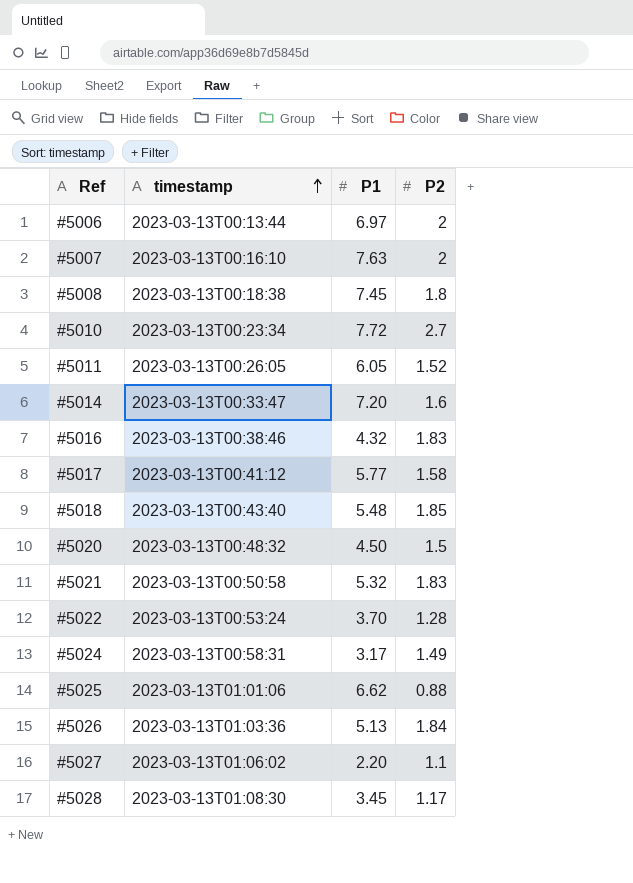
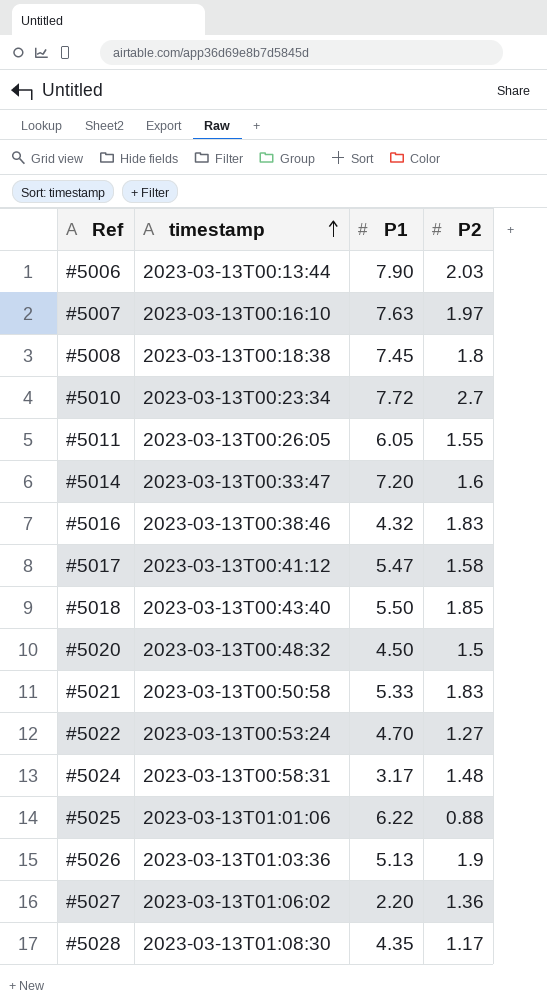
#5006 | P1: 6.97 -> 7.90
#5006 | P2: 2 -> 2.03
#5007 | P2: 2 -> 1.97
#5011 | P2: 1.52 -> 1.55
#5017 | P1: 5.77 -> 5.47
#5018 | P1: 5.48 -> 5.50
#5021 | P1: 5.32 -> 5.33
#5022 | P1: 3.70 -> 4.70
#5022 | P2: 1.28 -> 1.27
#5024 | P2: 1.49 -> 1.48
#5025 | P1: 6.62 -> 6.22
#5026 | P2: 1.84 -> 1.9
#5027 | P2: 1.1 -> 1.36
#5028 | P1: 3.45 -> 4.35

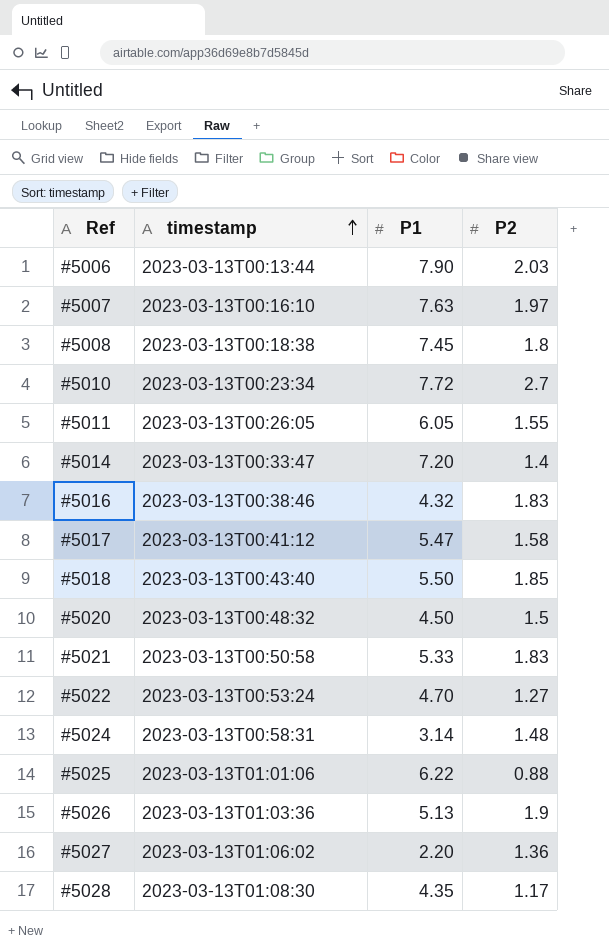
#5014 | P2: 1.6 -> 1.4
#5024 | P1: 3.17 -> 3.14

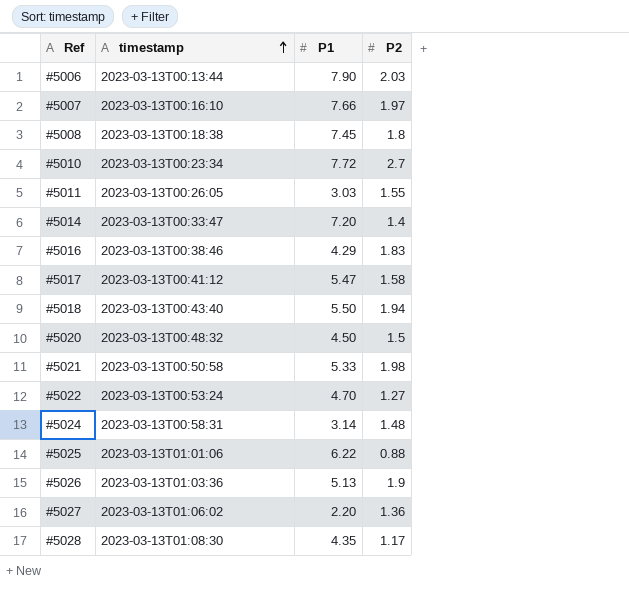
#5007 | P1: 7.63 -> 7.66
#5011 | P1: 6.05 -> 3.03
#5016 | P1: 4.32 -> 4.29
#5018 | P2: 1.85 -> 1.94
#5021 | P2: 1.83 -> 1.98

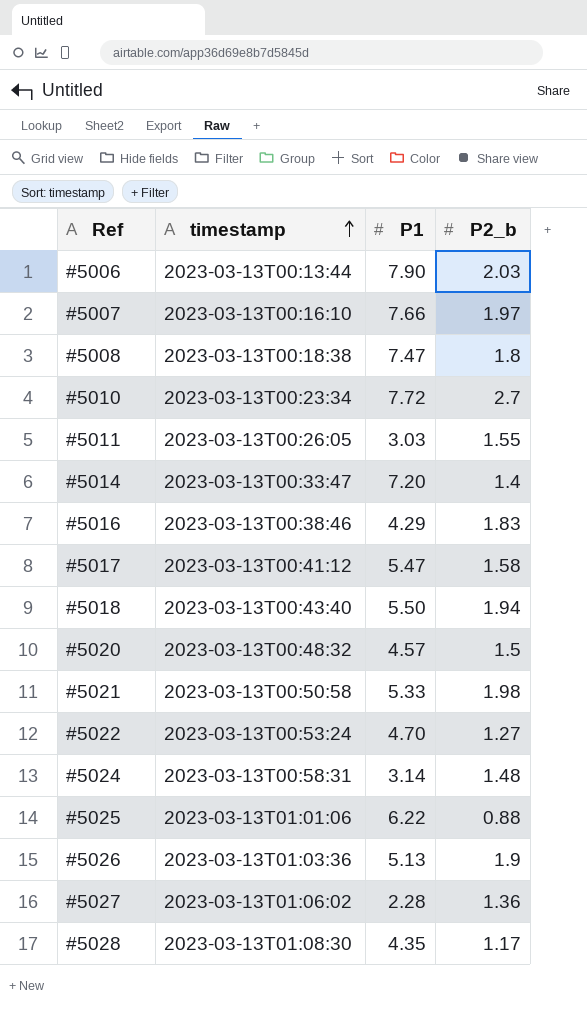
column name: P2 -> P2_b
#5008 | P1: 7.45 -> 7.47
#5020 | P1: 4.50 -> 4.57
#5027 | P1: 2.20 -> 2.28

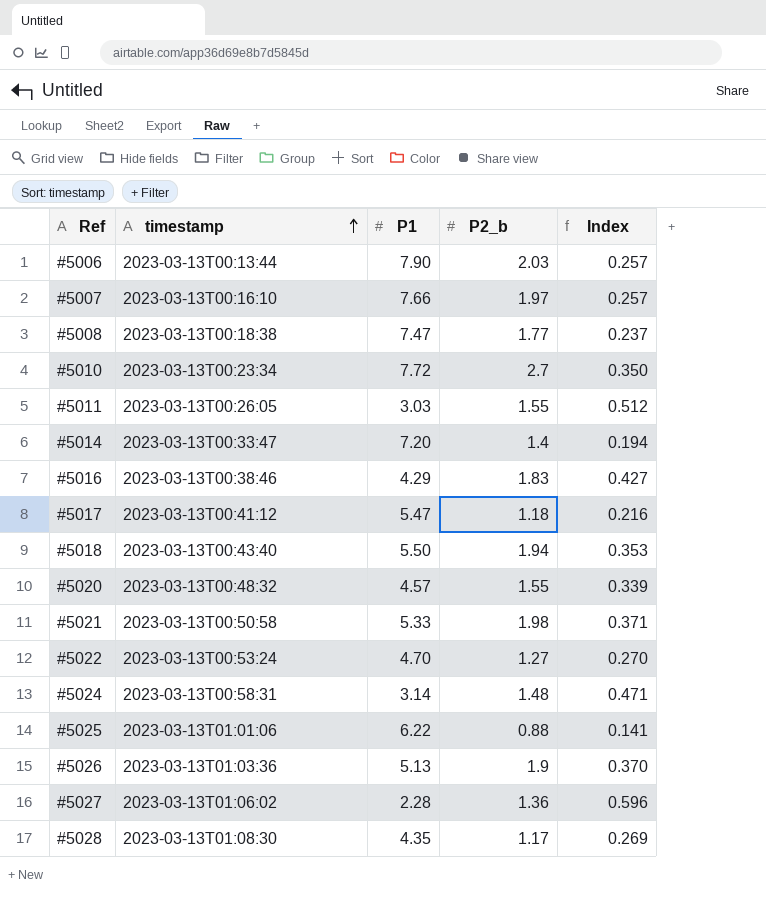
column Index | formula: none -> [P2_b] / [P1]
#5008 | P2_b: 1.8 -> 1.77
#5017 | P2_b: 1.58 -> 1.18
#5020 | P2_b: 1.5 -> 1.55

